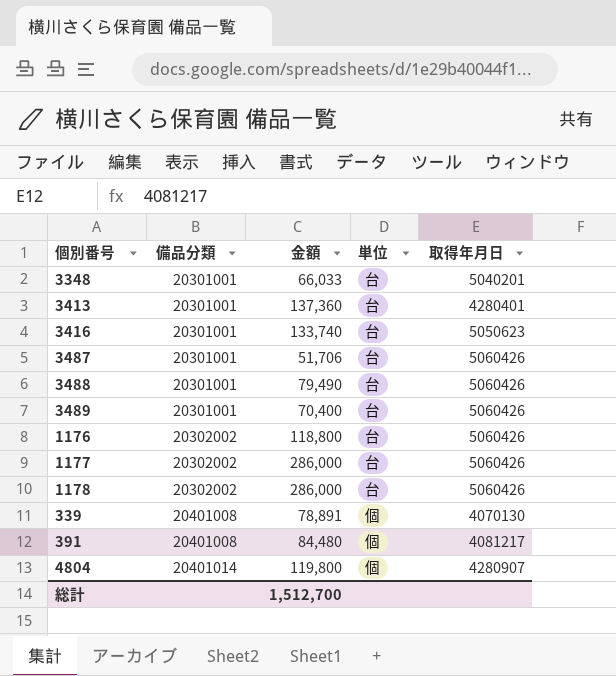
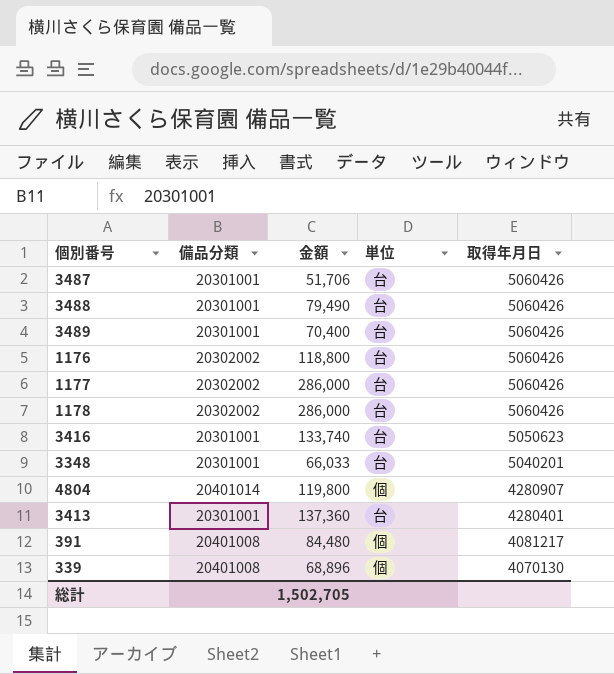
row order: 備品分類 ascending -> 取得年月日 descending
339 | 金額: 78,891 -> 68,896
総計 | 金額: 1,512,700 -> 1,502,705

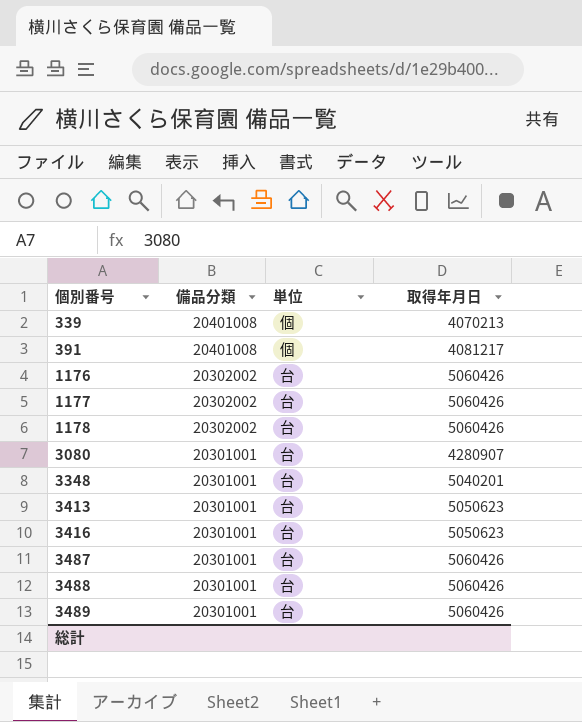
row order: 取得年月日 descending -> 個別番号 ascending
column 金額 | position: 3 -> none
row 4804: 20401014 | 119,800 | 個 | 4280907 -> none
339 | 取得年月日: 4070130 -> 4070213
row 3080: none -> 20301001 | 台 | 4280907
3413 | 取得年月日: 4280401 -> 5050623

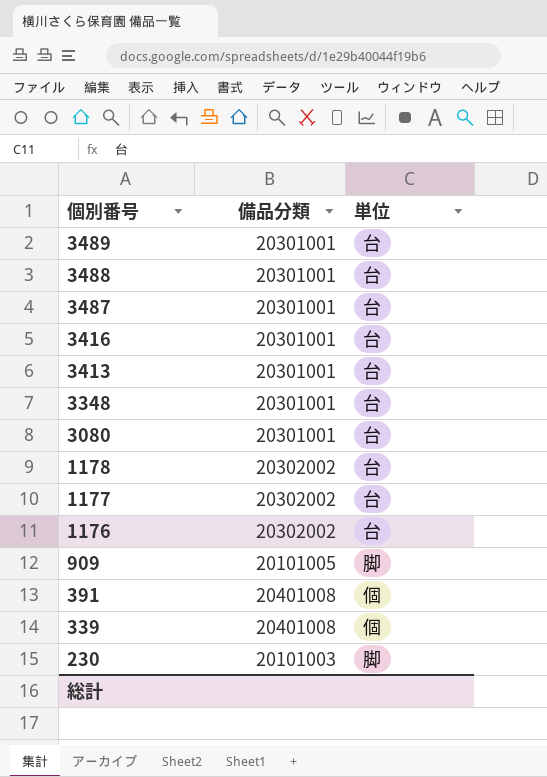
row order: 個別番号 ascending -> 個別番号 descending
column 取得年月日 | position: 4 -> none
row 909: none -> 20101005 | 脚
row 230: none -> 20101003 | 脚

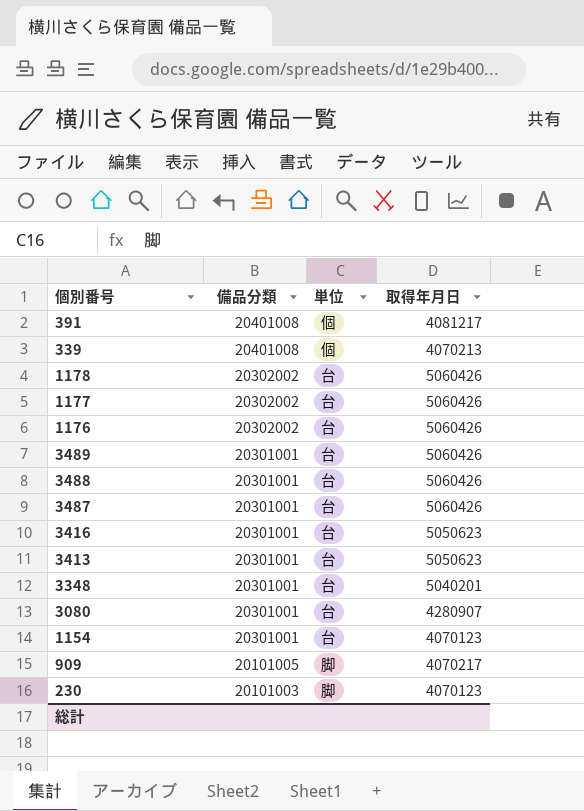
row order: 個別番号 descending -> 備品分類 descending
column 取得年月日 | position: none -> 4
row 1154: none -> 20301001 | 台 | 4070123

